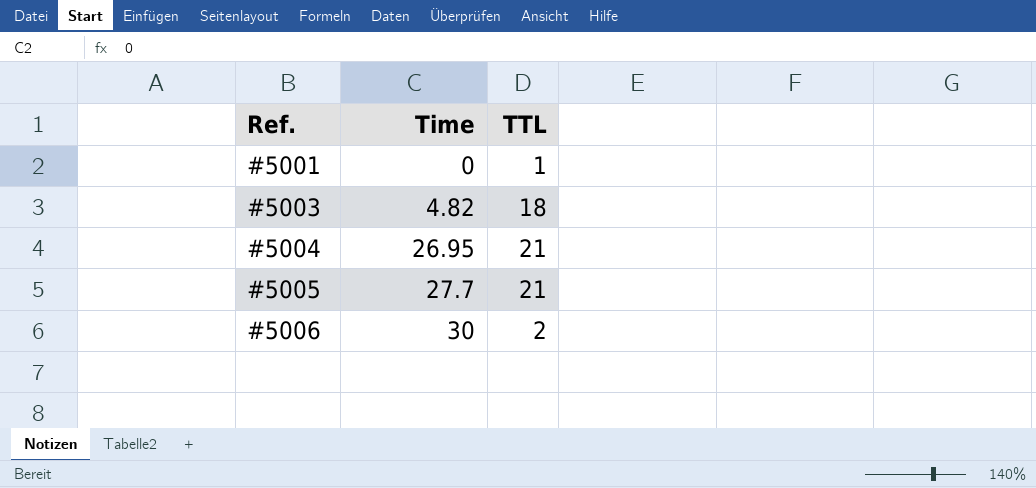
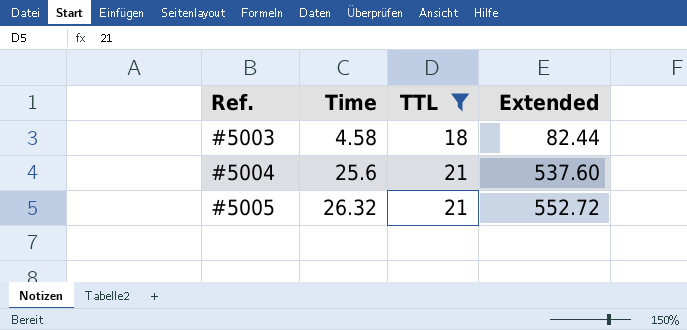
filter: none -> TTL >= 18
column Extended | formula: none -> [Time] * [TTL]
#5003 | Time: 4.82 -> 4.58
#5004 | Time: 26.95 -> 25.6
#5005 | Time: 27.7 -> 26.32

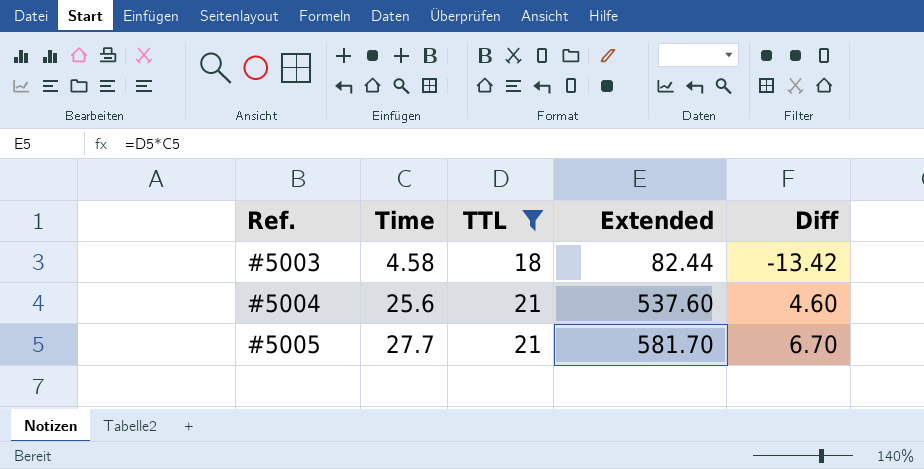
column Diff | formula: none -> [Time] - [TTL]
#5005 | Time: 26.32 -> 27.7
#5005 | Extended: 552.72 -> 581.70

